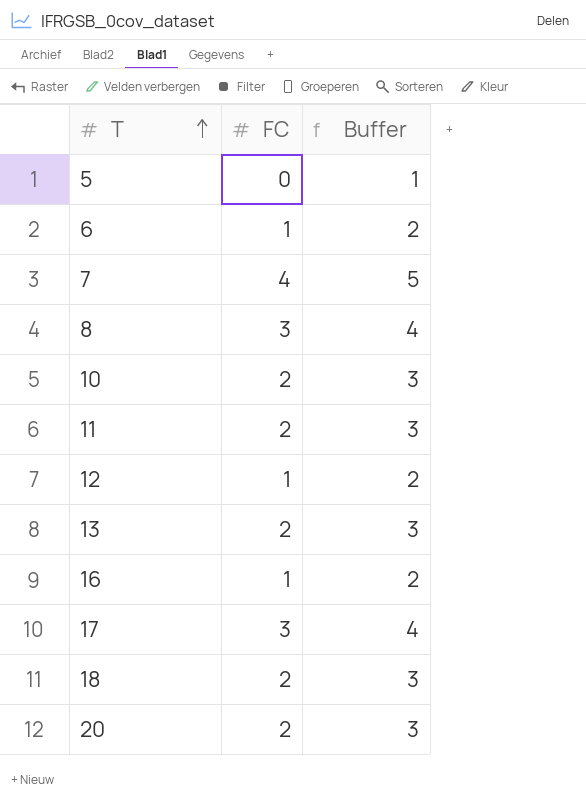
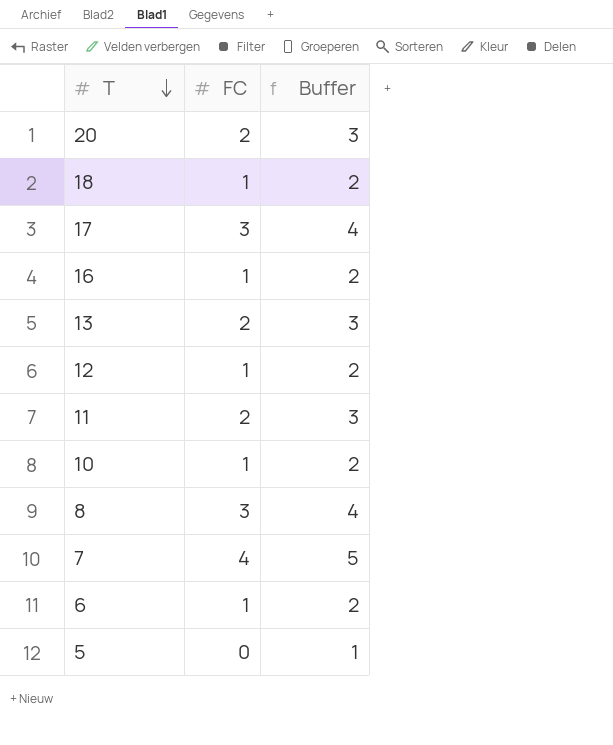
row order: T ascending -> T descending
18 | FC: 2 -> 1
18 | Buffer: 3 -> 2
10 | FC: 2 -> 1
10 | Buffer: 3 -> 2

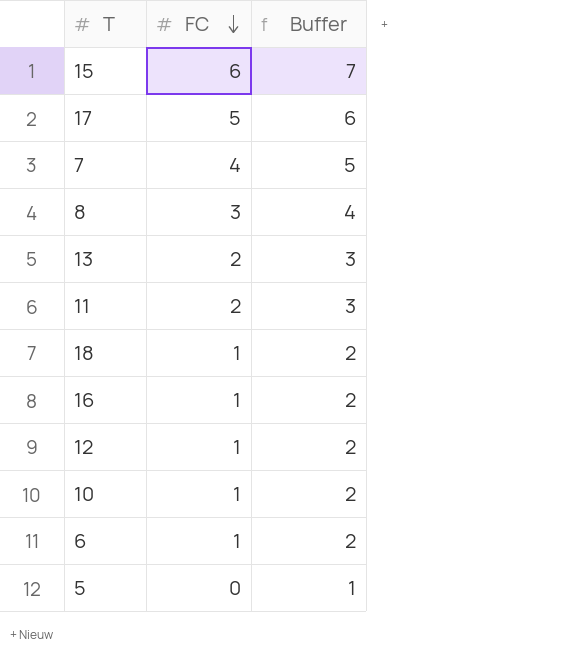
row order: T descending -> FC descending
row 20: 2 | 3 -> none
row 15: none -> 6 | 7
17 | FC: 3 -> 5
17 | Buffer: 4 -> 6

